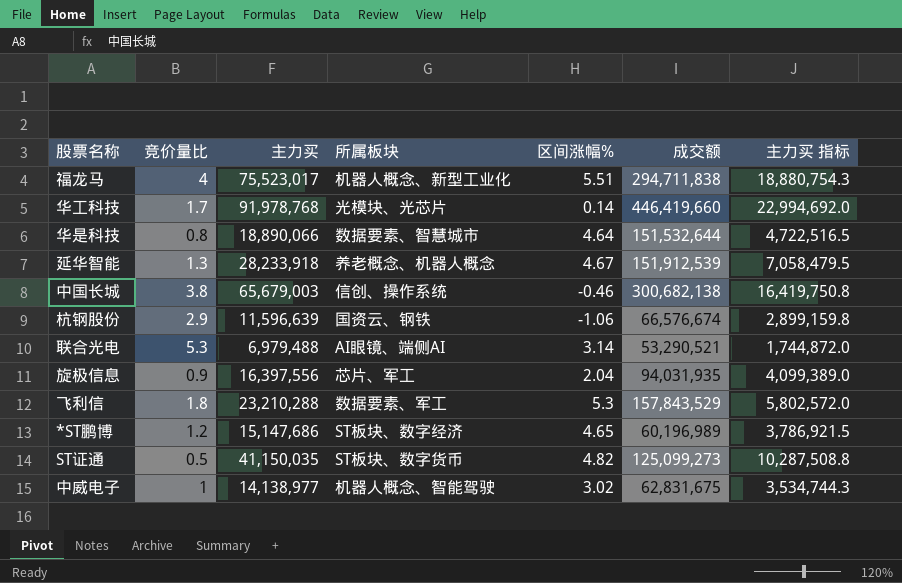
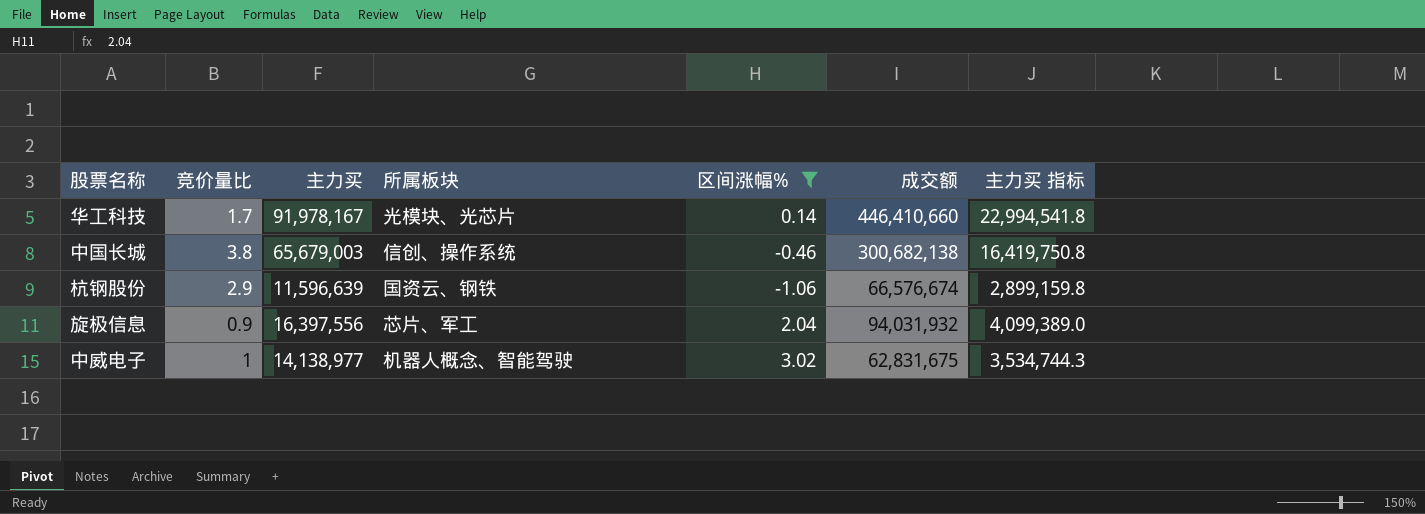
filter: none -> 区间涨幅% <= 3.02
华工科技 | 主力买: 91,978,768 -> 91,978,167
华工科技 | 成交额: 446,419,660 -> 446,410,660
华工科技 | 主力买 指标: 22,994,692.0 -> 22,994,541.8
旋极信息 | 成交额: 94,031,935 -> 94,031,932

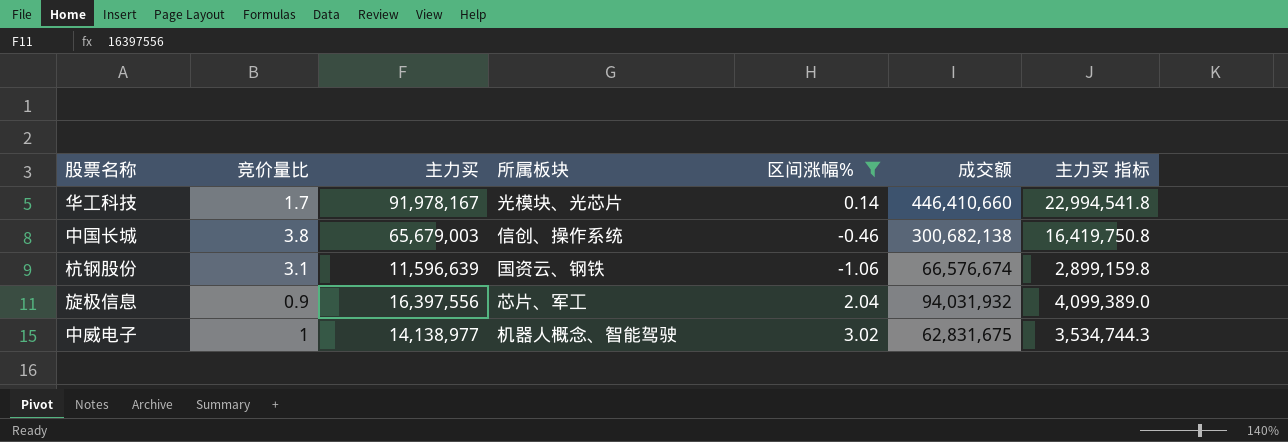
杭钢股份 | 竞价量比: 2.9 -> 3.1

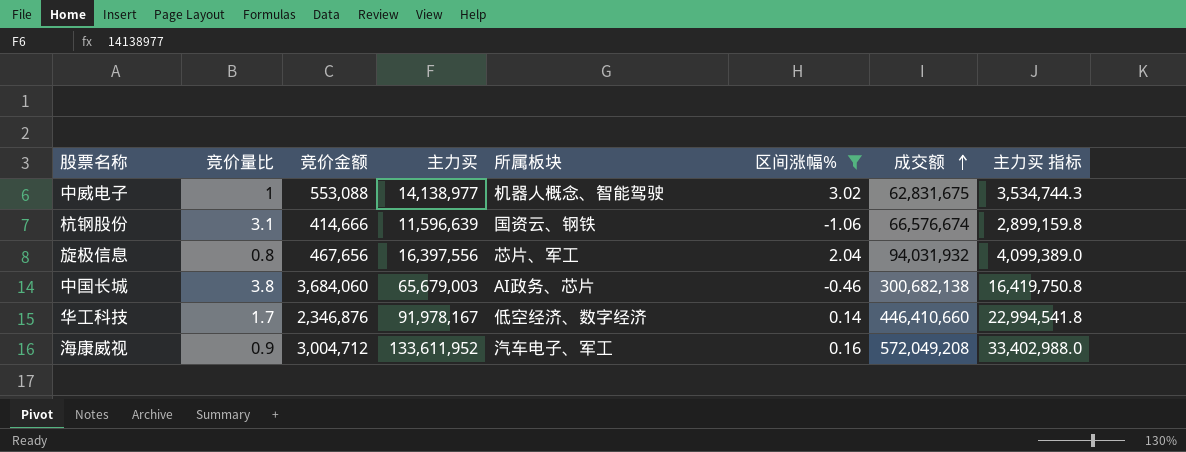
row order: none -> 成交额 ascending
column 竞价金额 | position: none -> 3
旋极信息 | 竞价量比: 0.9 -> 0.8
中国长城 | 所属板块: 信创、操作系统 -> AI政务、芯片
华工科技 | 所属板块: 光模块、光芯片 -> 低空经济、数字经济
row 海康威视: none -> 0.9 | 3,004,712 | 133,611,952 | 汽车电子、军工 | 0.16 | 572,049,208 | 33,402,988.0

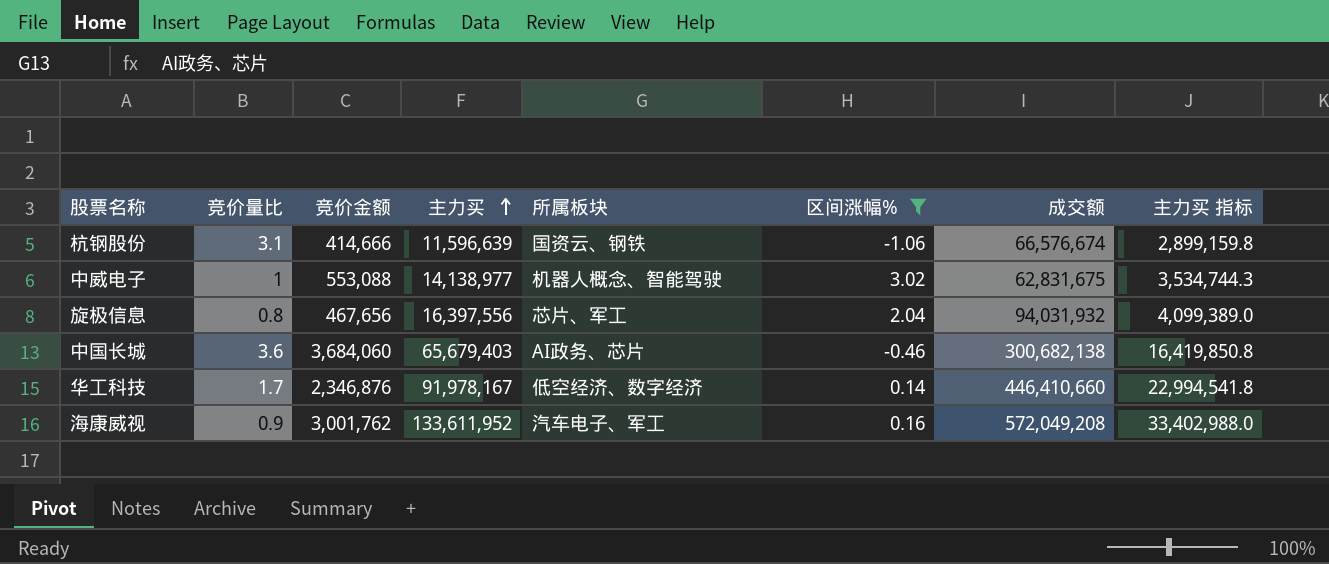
row order: 成交额 ascending -> 主力买 ascending
中国长城 | 竞价量比: 3.8 -> 3.6
中国长城 | 主力买: 65,679,003 -> 65,679,403
中国长城 | 主力买 指标: 16,419,750.8 -> 16,419,850.8
海康威视 | 竞价金额: 3,004,712 -> 3,001,762

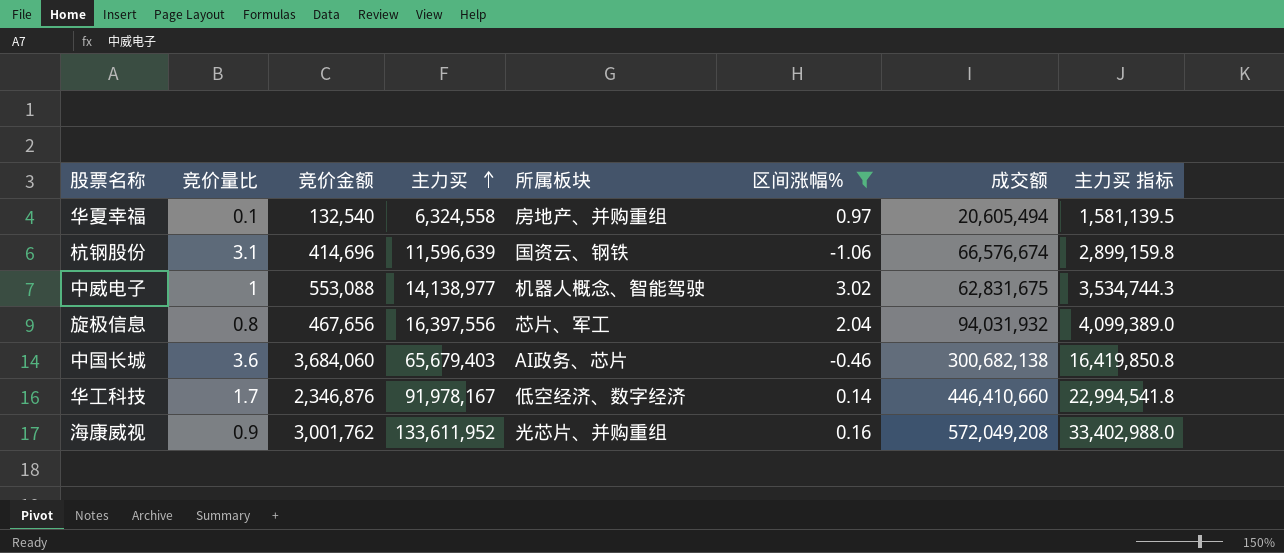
row 华夏幸福: none -> 0.1 | 132,540 | 6,324,558 | 房地产、并购重组 | 0.97 | 20,605,494 | 1,581,139.5
杭钢股份 | 竞价金额: 414,666 -> 414,696
海康威视 | 所属板块: 汽车电子、军工 -> 光芯片、并购重组

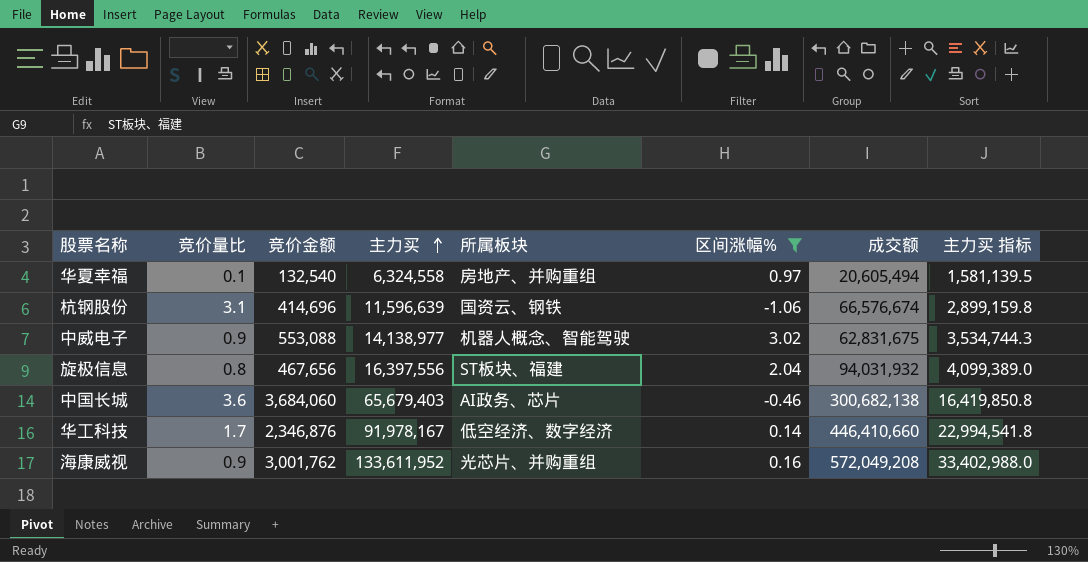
中威电子 | 竞价量比: 1 -> 0.9
旋极信息 | 所属板块: 芯片、军工 -> ST板块、福建

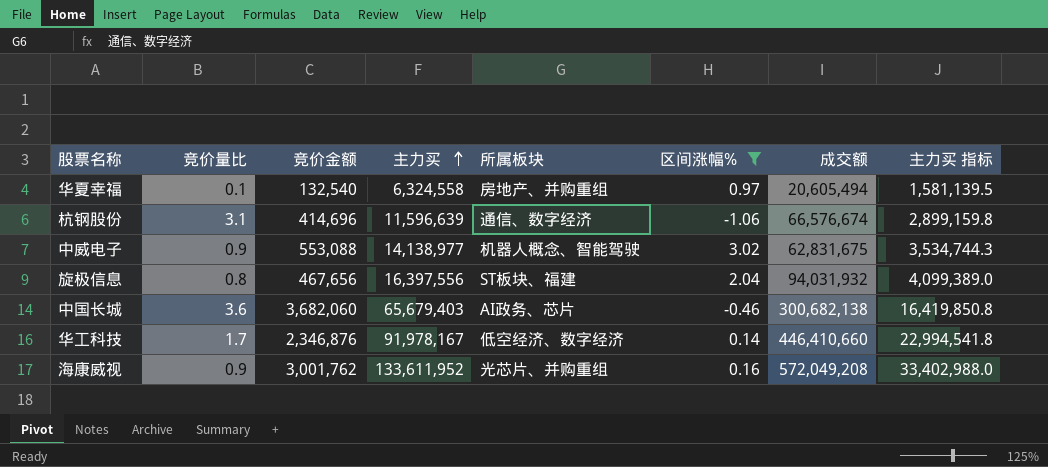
杭钢股份 | 所属板块: 国资云、钢铁 -> 通信、数字经济
中国长城 | 竞价金额: 3,684,060 -> 3,682,060

